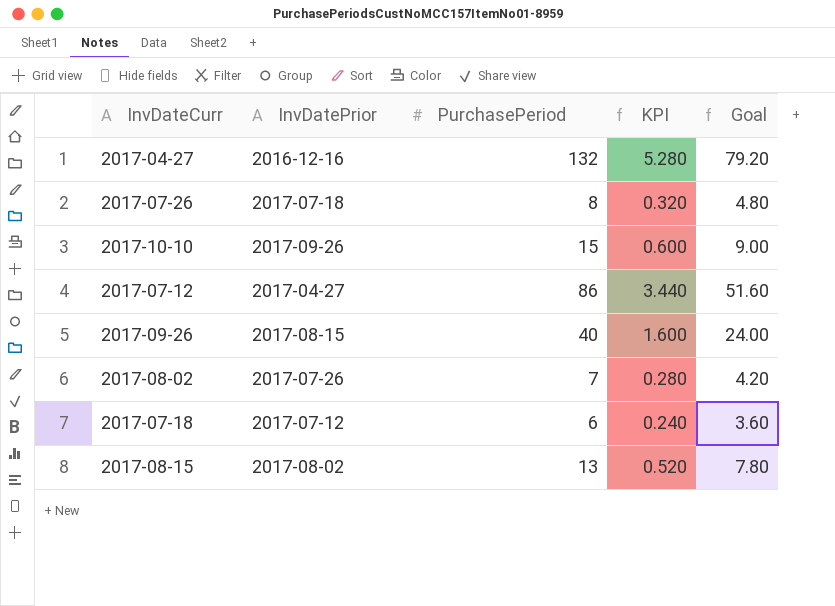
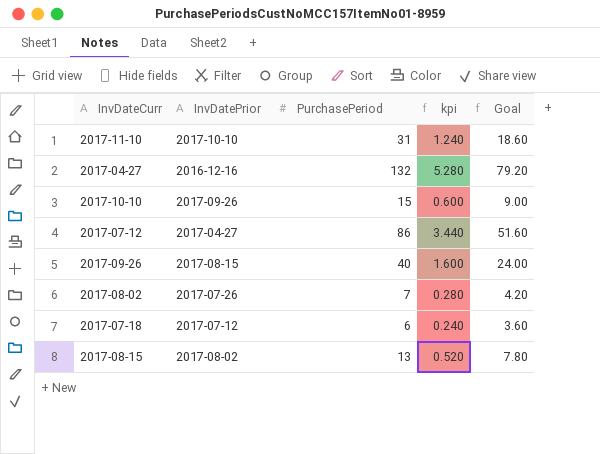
column name: KPI -> kpi
row 2017-07-26: 2017-07-18 | 8 | 0.320 | 4.80 -> none
row 2017-11-10: none -> 2017-10-10 | 31 | 1.240 | 18.60

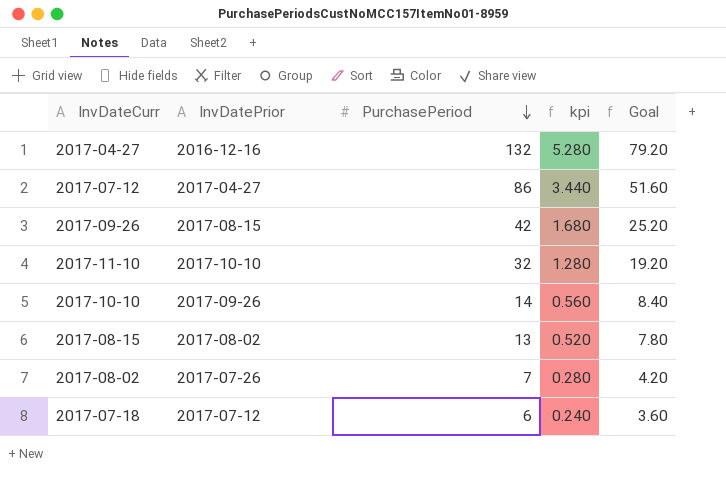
row order: none -> PurchasePeriod descending
2017-09-26 | PurchasePeriod: 40 -> 42
2017-09-26 | kpi: 1.600 -> 1.680
2017-09-26 | Goal: 24.00 -> 25.20
2017-11-10 | PurchasePeriod: 31 -> 32
2017-11-10 | kpi: 1.240 -> 1.280
2017-11-10 | Goal: 18.60 -> 19.20
2017-10-10 | PurchasePeriod: 15 -> 14
2017-10-10 | kpi: 0.600 -> 0.560
2017-10-10 | Goal: 9.00 -> 8.40

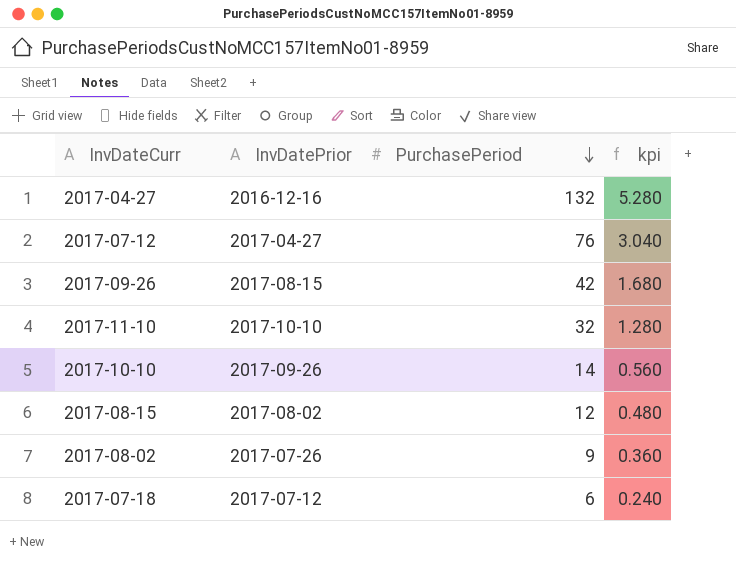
column Goal | formula: [PurchasePeriod] * 0.6 -> none
2017-07-12 | PurchasePeriod: 86 -> 76
2017-07-12 | kpi: 3.440 -> 3.040
2017-08-15 | PurchasePeriod: 13 -> 12
2017-08-15 | kpi: 0.520 -> 0.480
2017-08-02 | PurchasePeriod: 7 -> 9
2017-08-02 | kpi: 0.280 -> 0.360

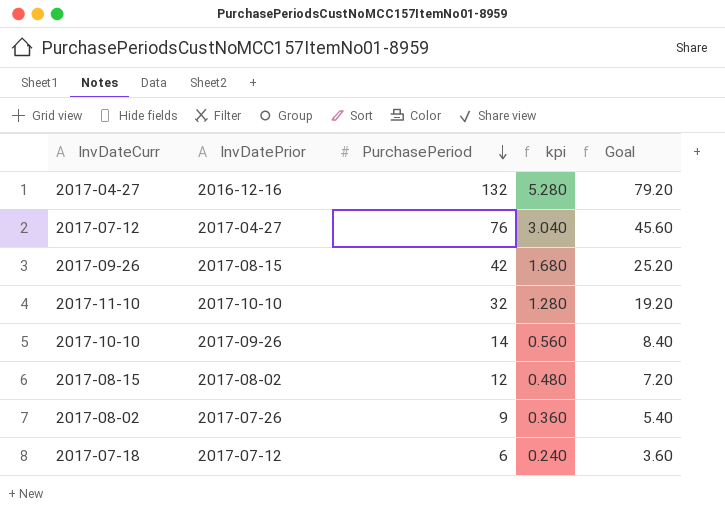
column Goal | formula: none -> [PurchasePeriod] * 0.6

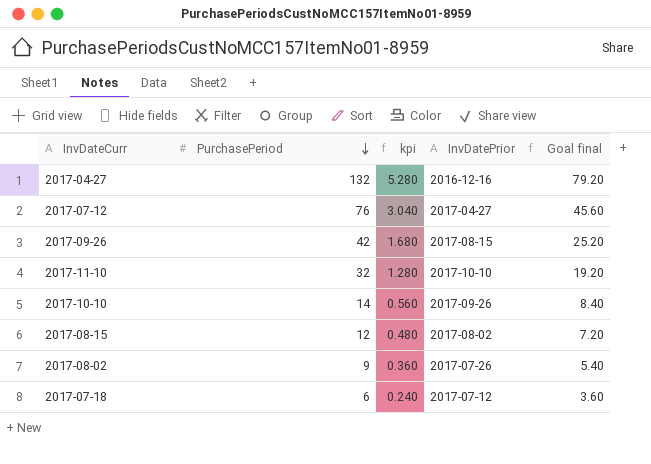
column InvDatePrior | position: 2 -> 4
column name: Goal -> Goal final

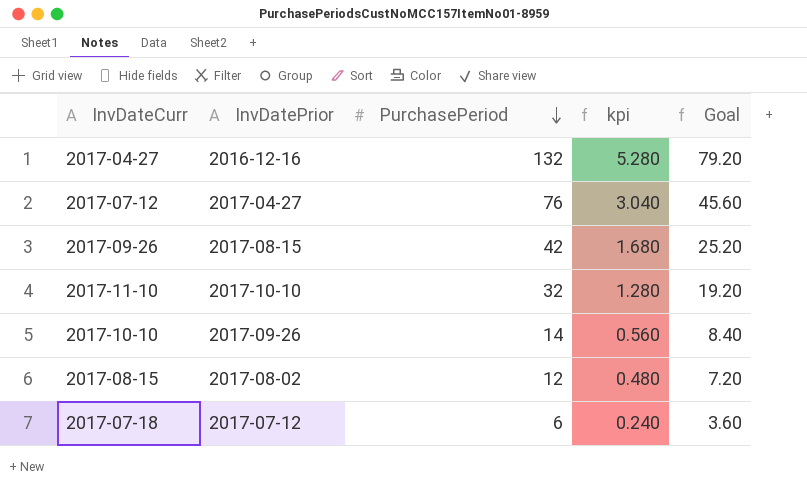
column InvDatePrior | position: 4 -> 2
column name: Goal final -> Goal
row 2017-08-02: 9 | 0.360 | 2017-07-26 | 5.40 -> none

